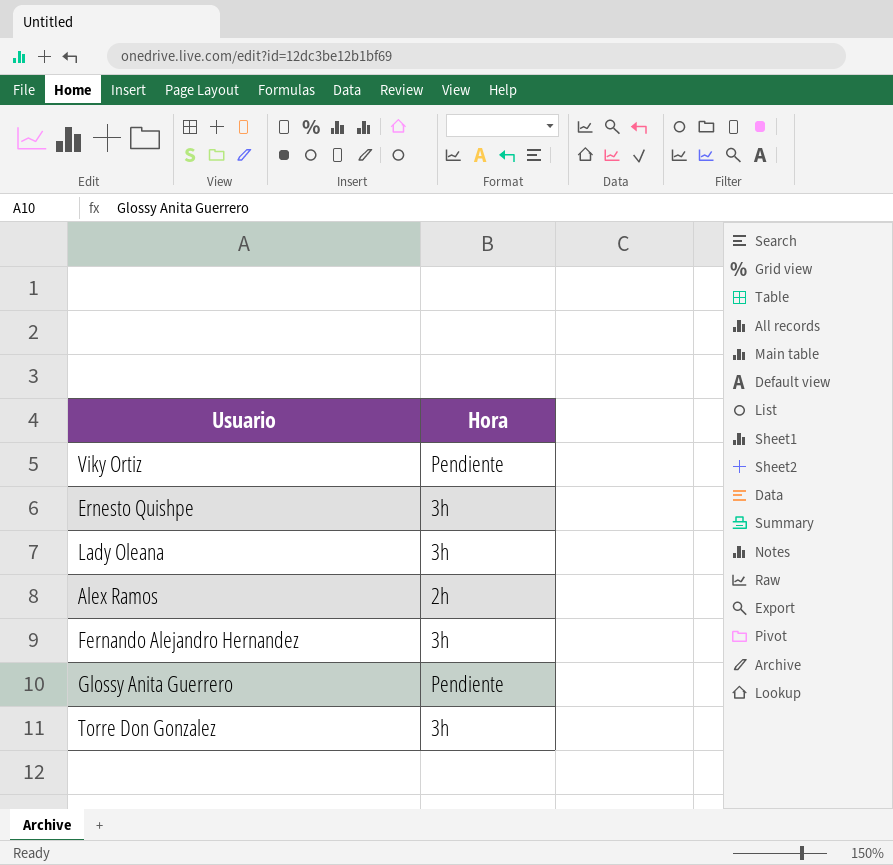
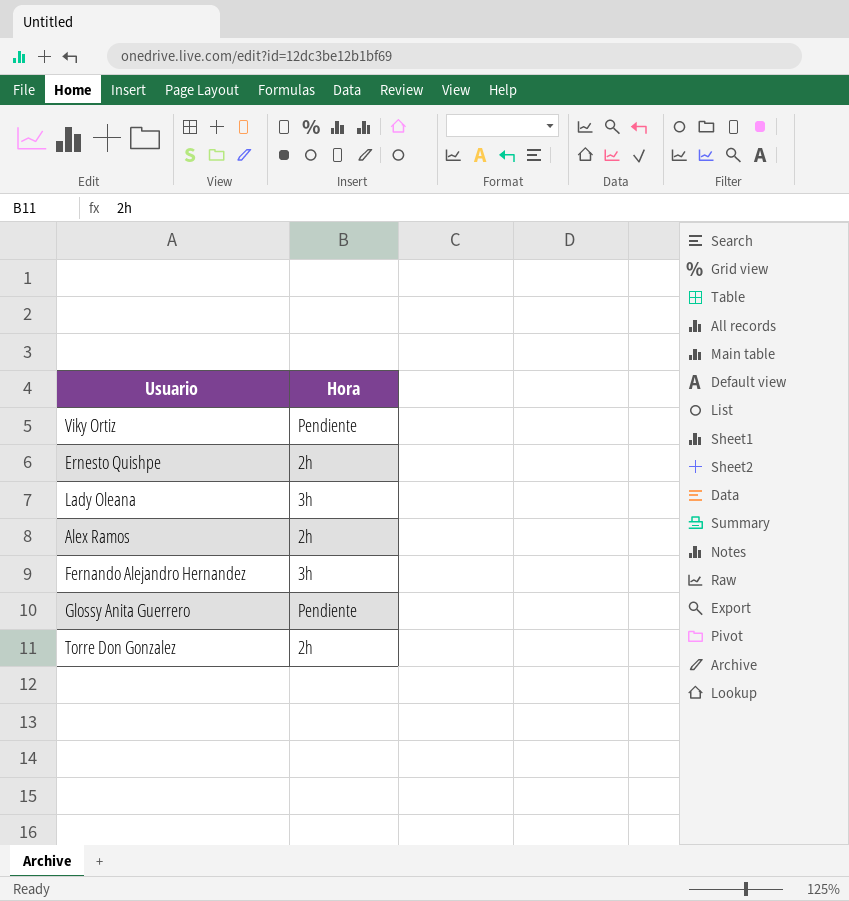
Ernesto Quishpe | Hora: 3h -> 2h
Torre Don Gonzalez | Hora: 3h -> 2h

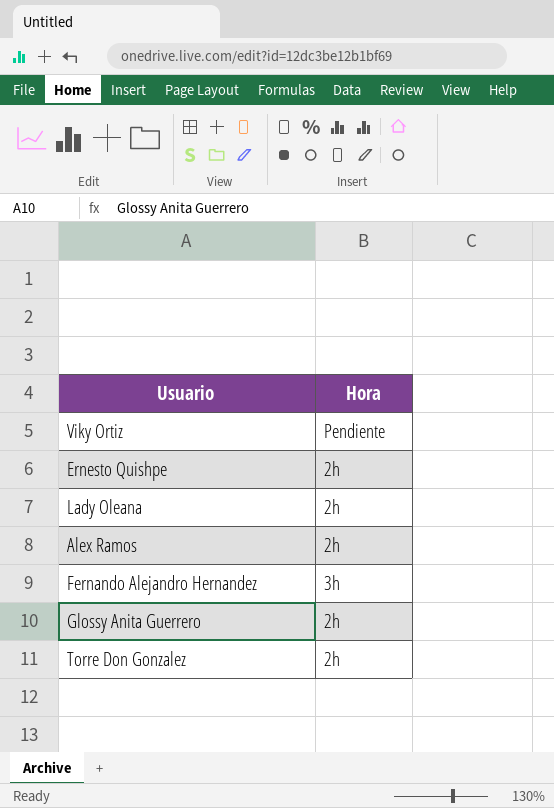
Lady Oleana | Hora: 3h -> 2h
Glossy Anita Guerrero | Hora: Pendiente -> 2h

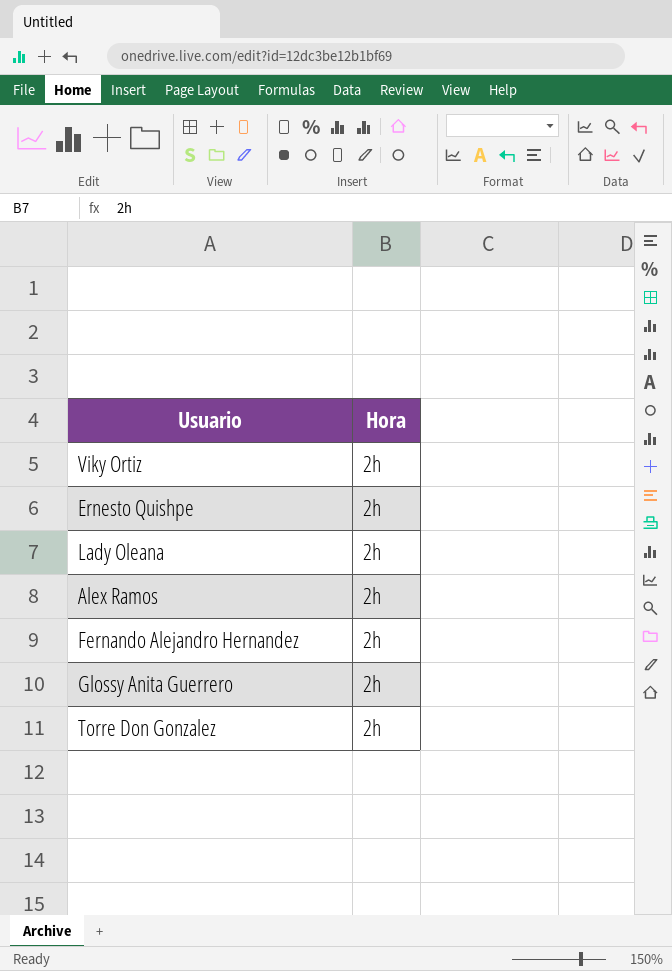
Viky Ortiz | Hora: Pendiente -> 2h
Fernando Alejandro Hernandez | Hora: 3h -> 2h

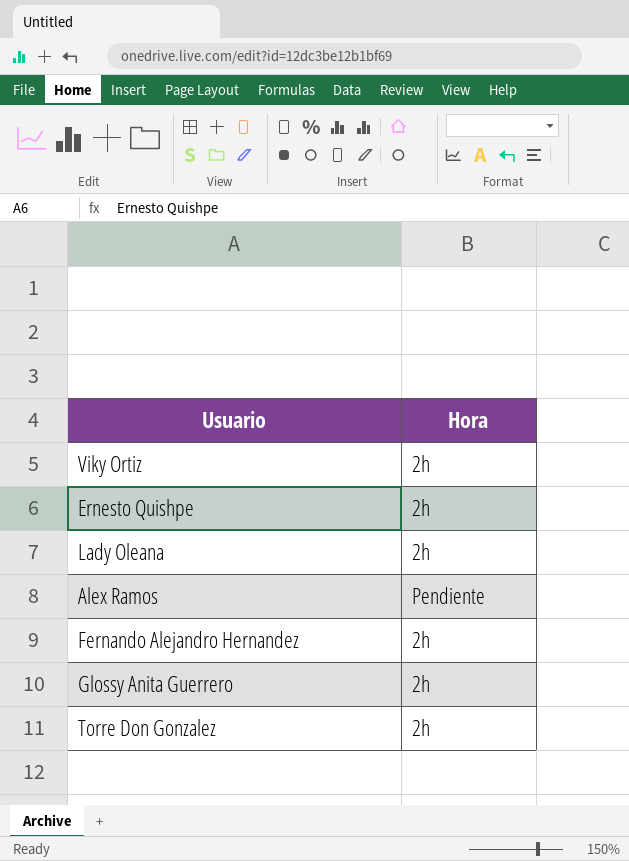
Alex Ramos | Hora: 2h -> Pendiente

